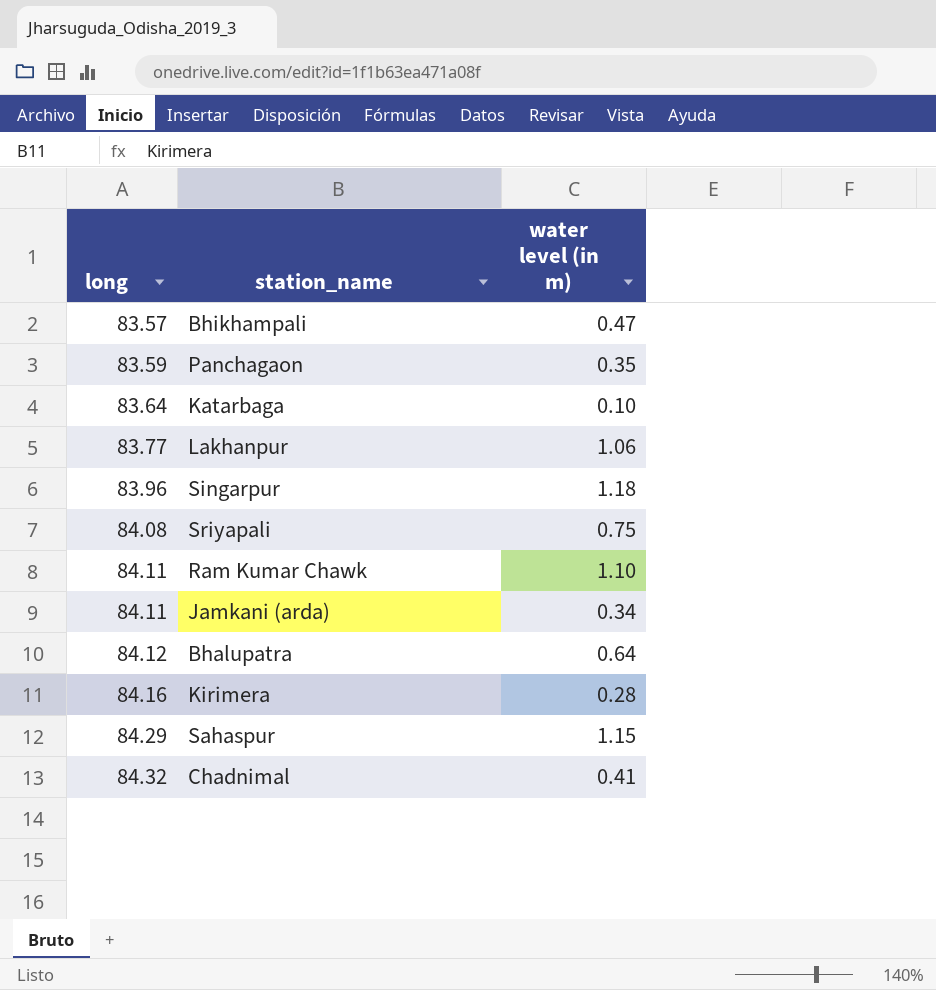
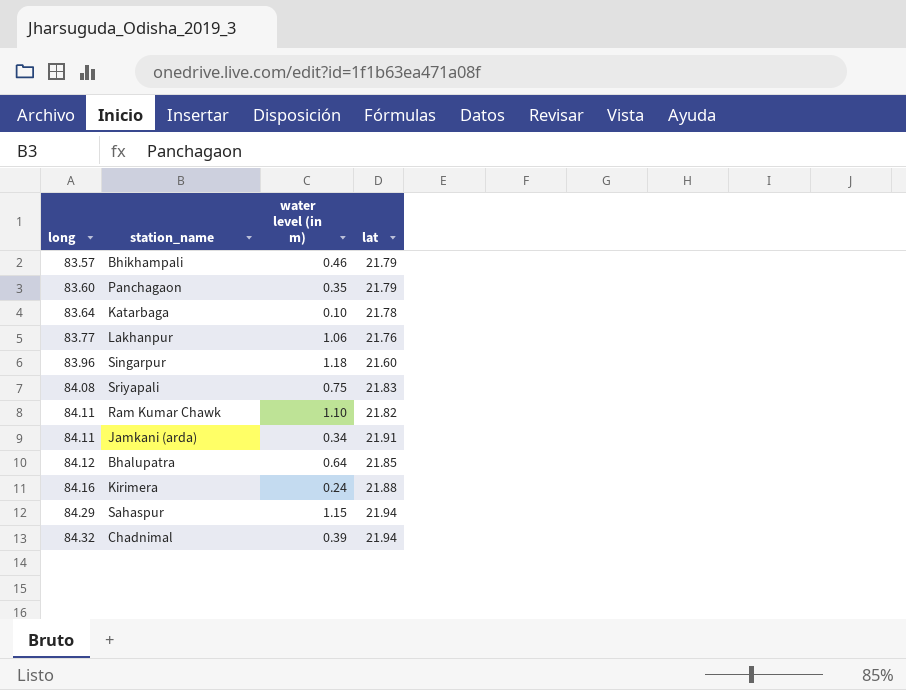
column lat | position: none -> 4
Bhikhampali | water level (in m): 0.47 -> 0.46
Panchagaon | long: 83.59 -> 83.60
Kirimera | water level (in m): 0.28 -> 0.24
Chadnimal | water level (in m): 0.41 -> 0.39

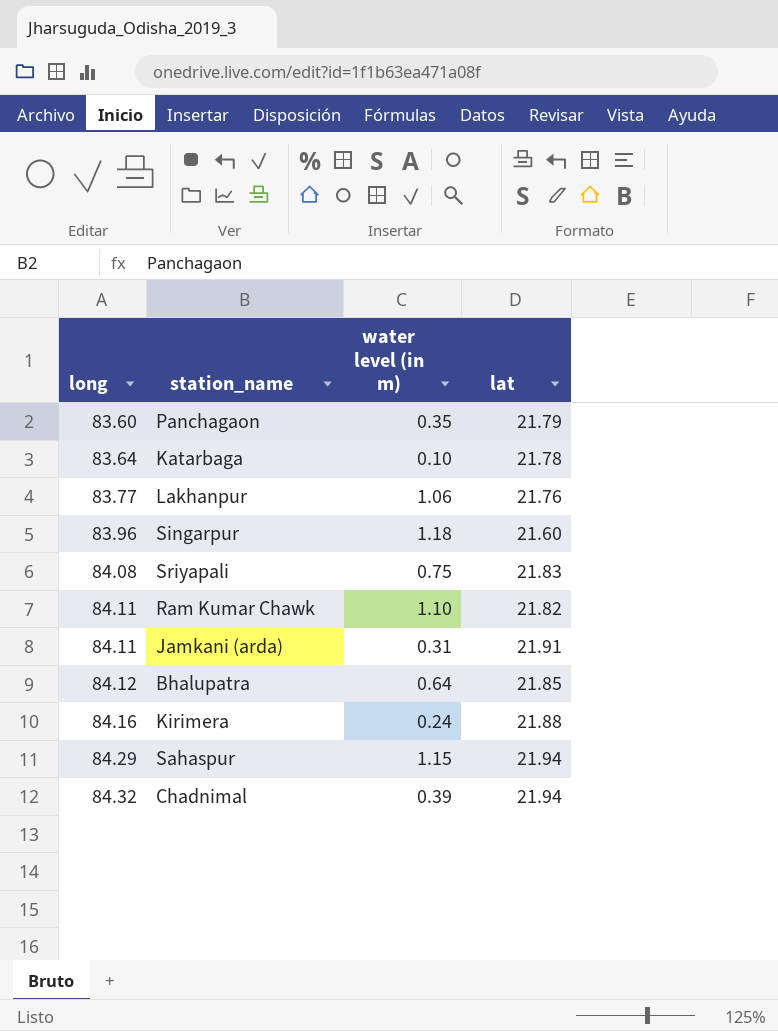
row Bhikhampali: 83.57 | 0.46 | 21.79 -> none
Jamkani (arda) | water level (in m): 0.34 -> 0.31

